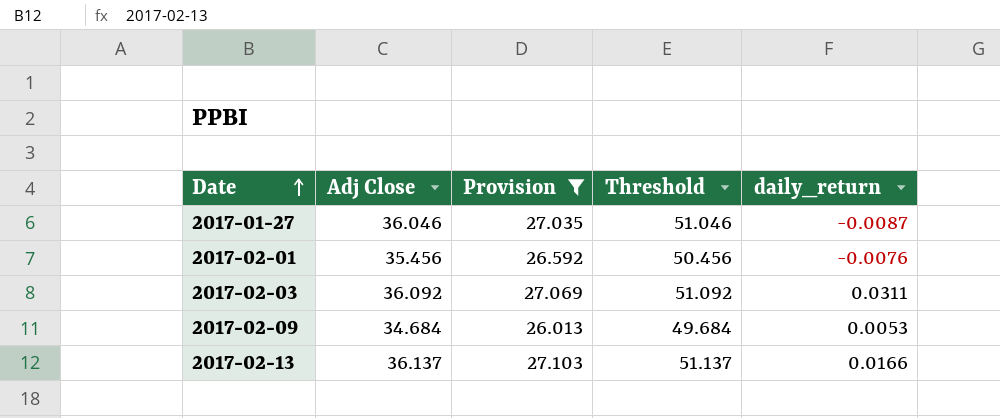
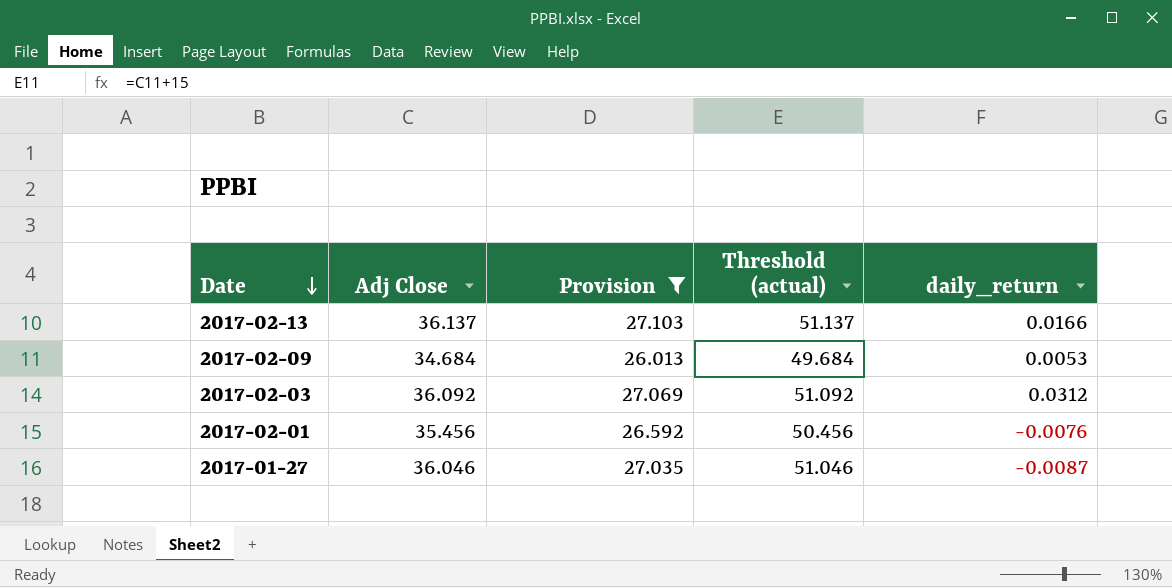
row order: Date ascending -> Date descending
column name: Threshold -> Threshold (actual)
2017-02-03 | daily_return: 0.0311 -> 0.0312

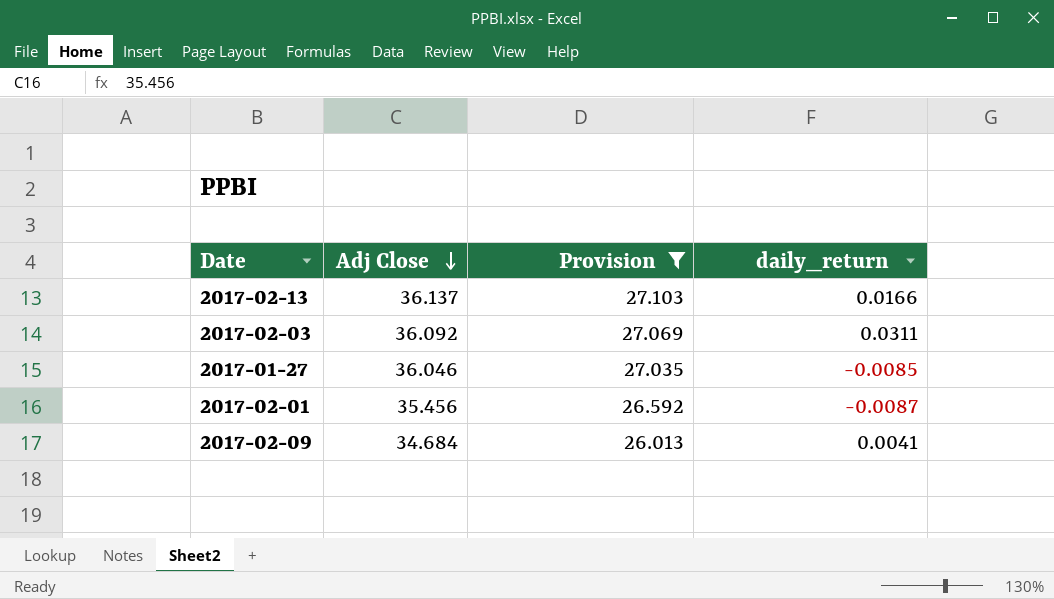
row order: Date descending -> Adj Close descending
column Threshold (actual) | formula: [Adj Close] + 15 -> none
2017-02-03 | daily_return: 0.0312 -> 0.0311
2017-01-27 | daily_return: -0.0087 -> -0.0085
2017-02-01 | daily_return: -0.0076 -> -0.0087
2017-02-09 | daily_return: 0.0053 -> 0.0041

